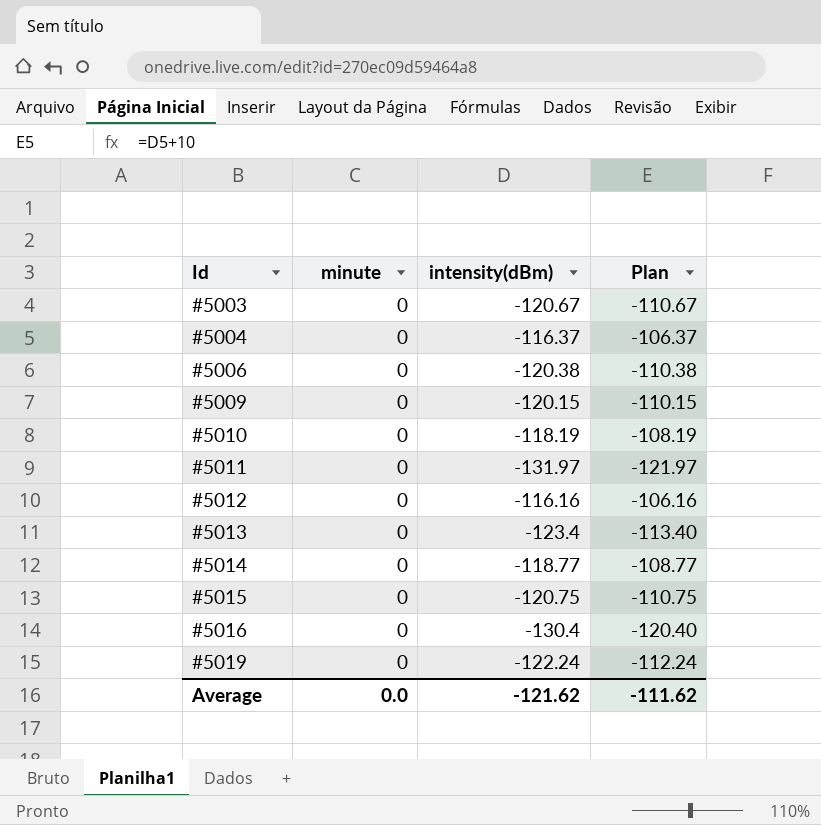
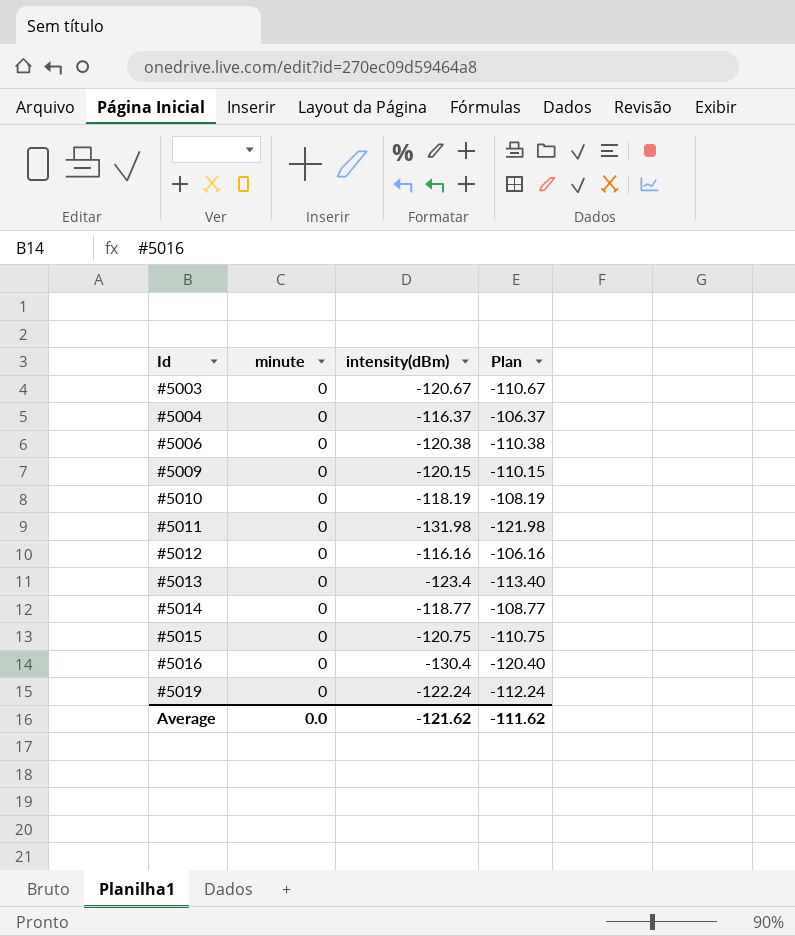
#5011 | intensity(dBm): -131.97 -> -131.98
#5011 | Plan: -121.97 -> -121.98

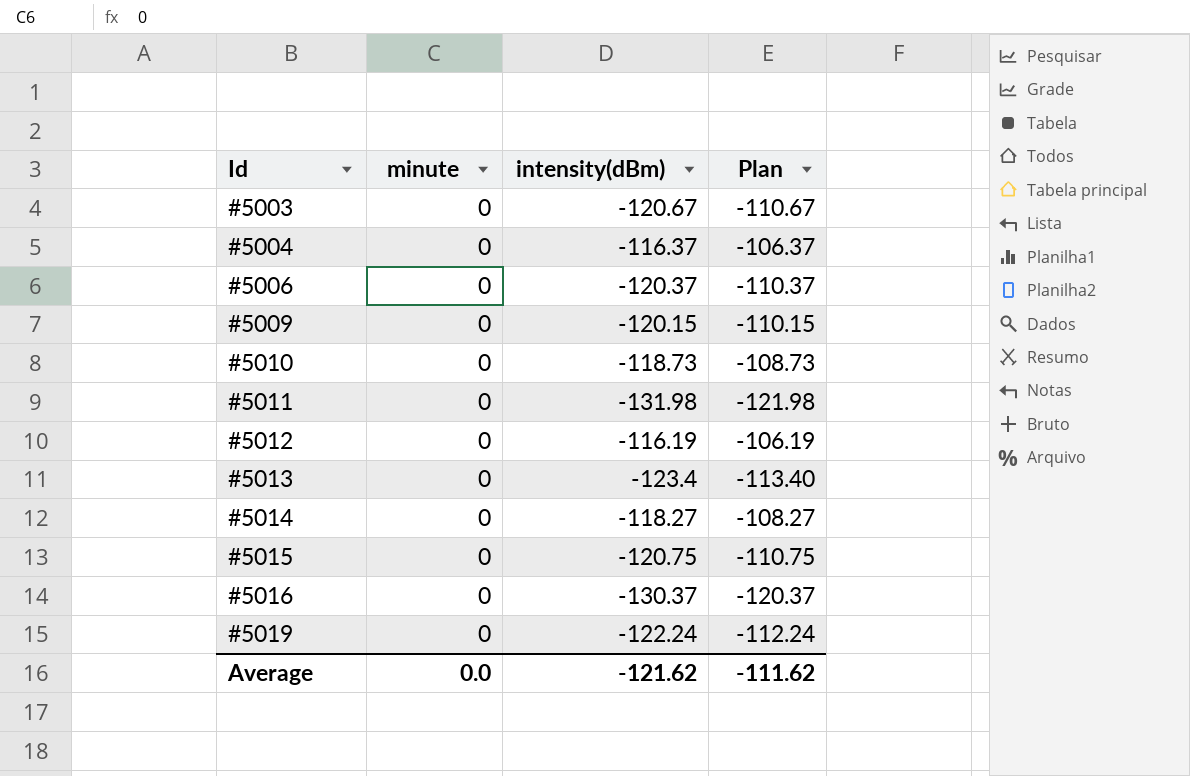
#5006 | intensity(dBm): -120.38 -> -120.37
#5006 | Plan: -110.38 -> -110.37
#5010 | intensity(dBm): -118.19 -> -118.73
#5010 | Plan: -108.19 -> -108.73
#5012 | intensity(dBm): -116.16 -> -116.19
#5012 | Plan: -106.16 -> -106.19
#5014 | intensity(dBm): -118.77 -> -118.27
#5014 | Plan: -108.77 -> -108.27
#5016 | intensity(dBm): -130.4 -> -130.37
#5016 | Plan: -120.40 -> -120.37

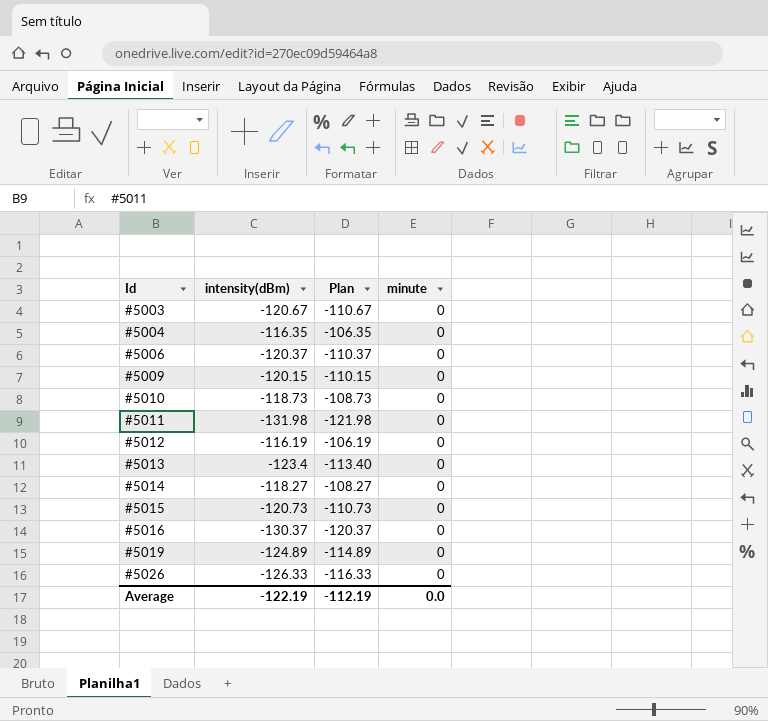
column minute | position: 2 -> 4
#5004 | intensity(dBm): -116.37 -> -116.35
#5004 | Plan: -106.37 -> -106.35
#5015 | intensity(dBm): -120.75 -> -120.73
#5015 | Plan: -110.75 -> -110.73
#5019 | intensity(dBm): -122.24 -> -124.89
#5019 | Plan: -112.24 -> -114.89
row #5026: none -> -126.33 | -116.33 | 0
Average | intensity(dBm): -121.62 -> -122.19
Average | Plan: -111.62 -> -112.19

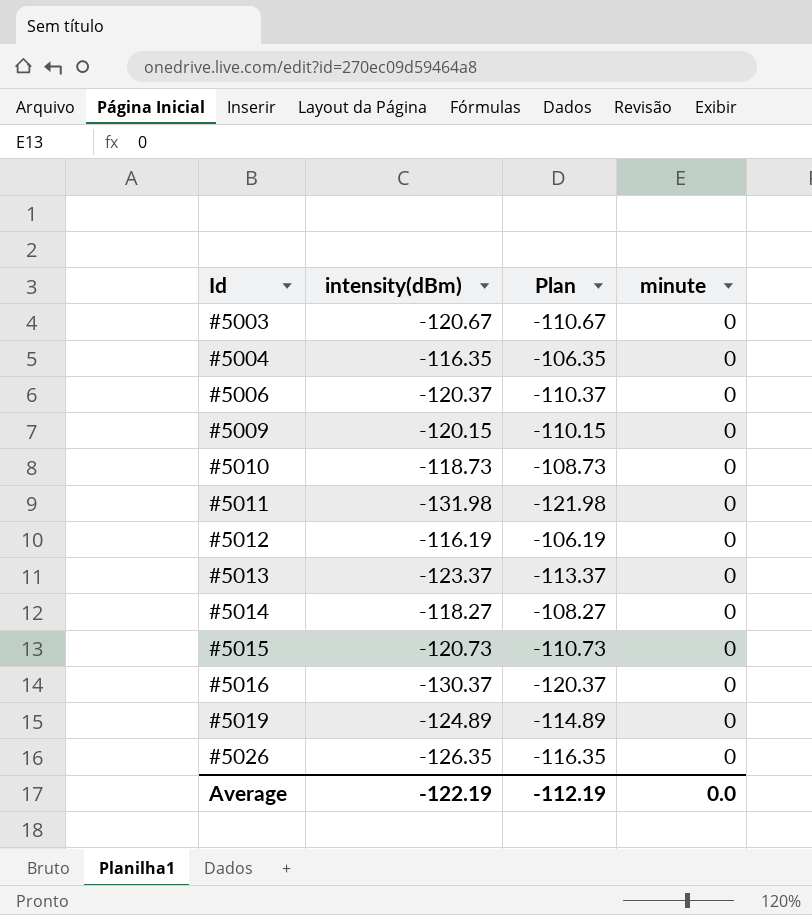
#5013 | intensity(dBm): -123.4 -> -123.37
#5013 | Plan: -113.40 -> -113.37
#5026 | intensity(dBm): -126.33 -> -126.35
#5026 | Plan: -116.33 -> -116.35

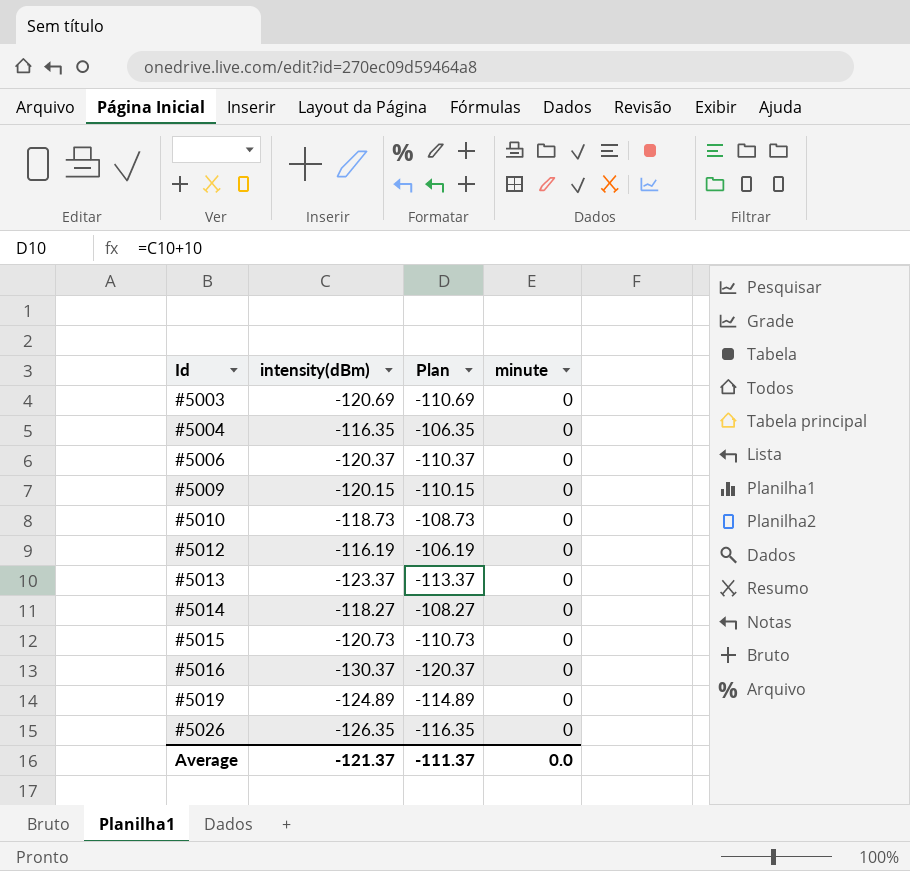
row #5011: -131.98 | -121.98 | 0 -> none
#5003 | intensity(dBm): -120.67 -> -120.69
#5003 | Plan: -110.67 -> -110.69
Average | intensity(dBm): -122.19 -> -121.37
Average | Plan: -112.19 -> -111.37

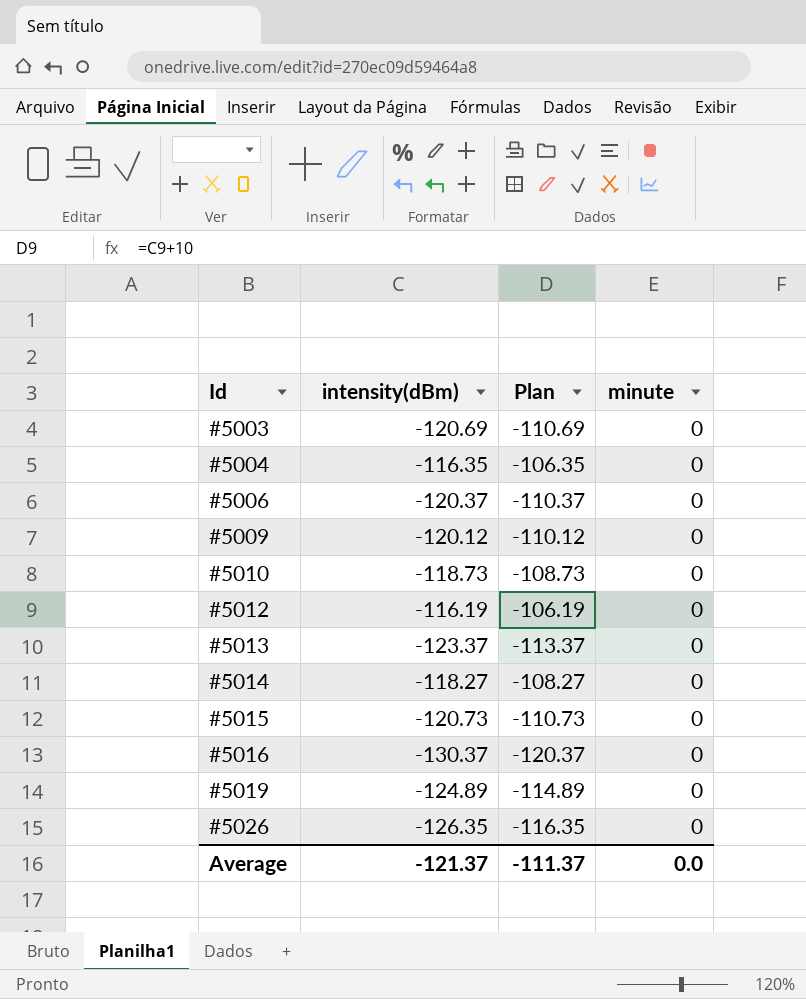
#5009 | intensity(dBm): -120.15 -> -120.12
#5009 | Plan: -110.15 -> -110.12

